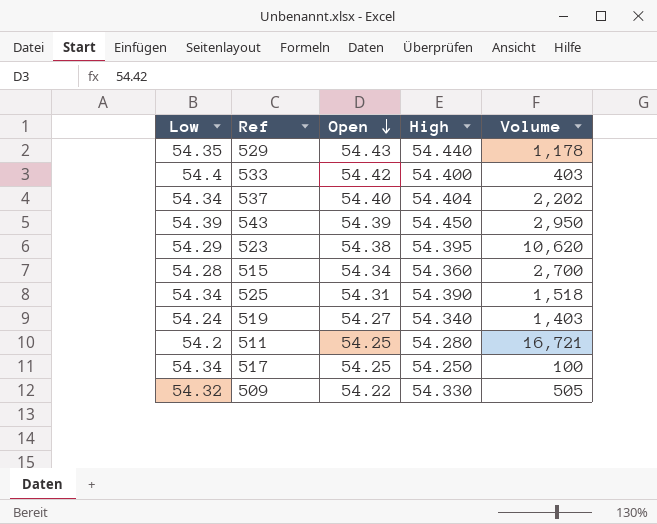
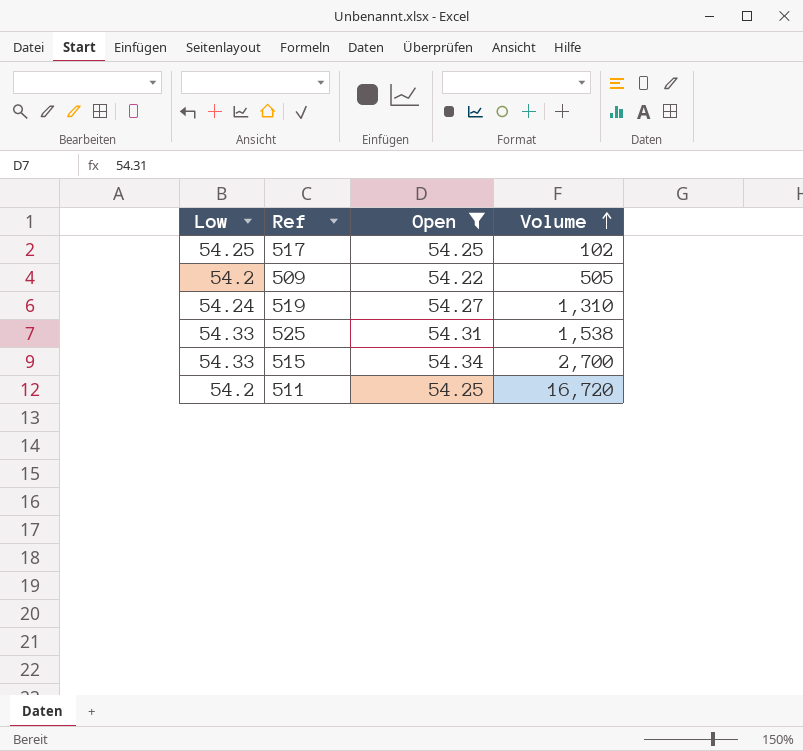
filter: none -> Open <= 54.34
row order: Open descending -> Volume ascending
column High | position: 4 -> none
517 | Low: 54.34 -> 54.25
517 | Volume: 100 -> 102
509 | Low: 54.32 -> 54.2
519 | Volume: 1,403 -> 1,310
525 | Low: 54.34 -> 54.33
525 | Volume: 1,518 -> 1,538
515 | Low: 54.28 -> 54.33
511 | Volume: 16,721 -> 16,720

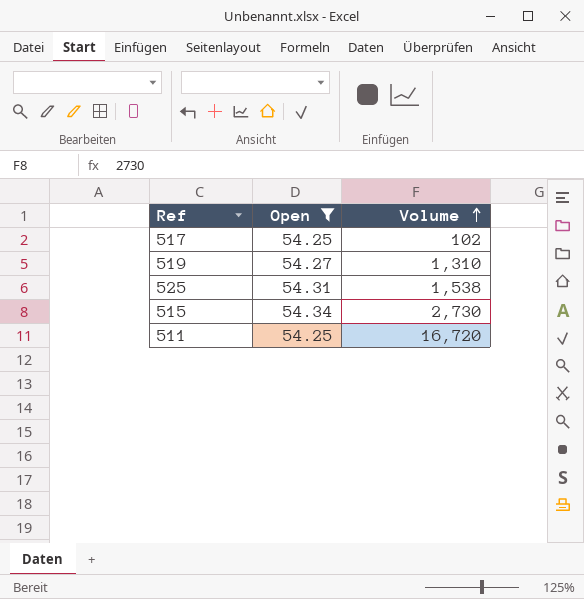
column Low | position: 1 -> none
row 509: 54.2 | 54.22 | 505 -> none
515 | Volume: 2,700 -> 2,730

